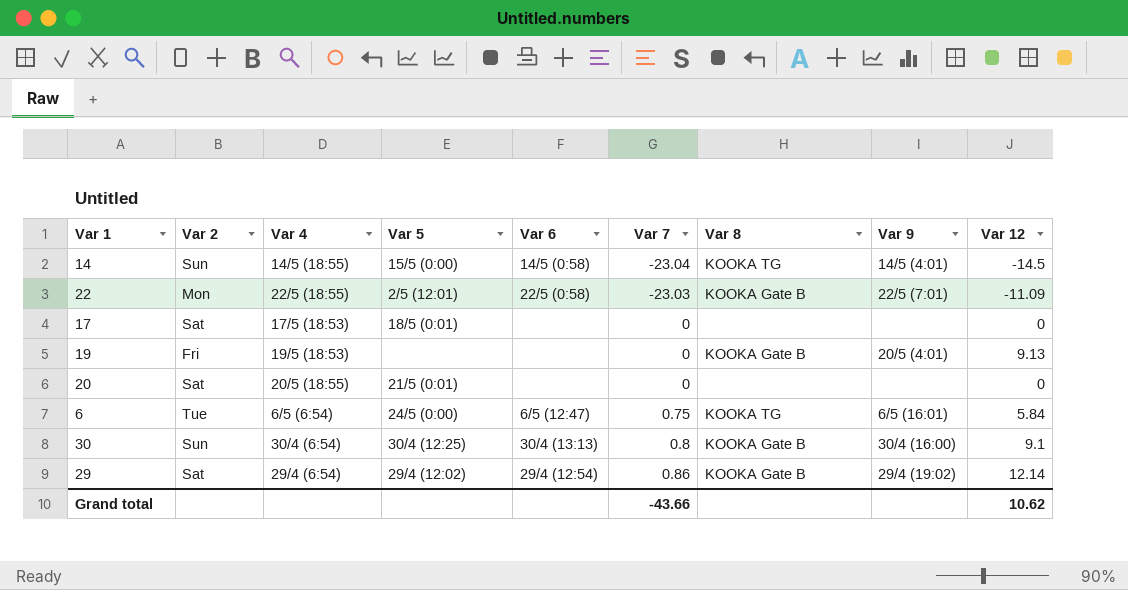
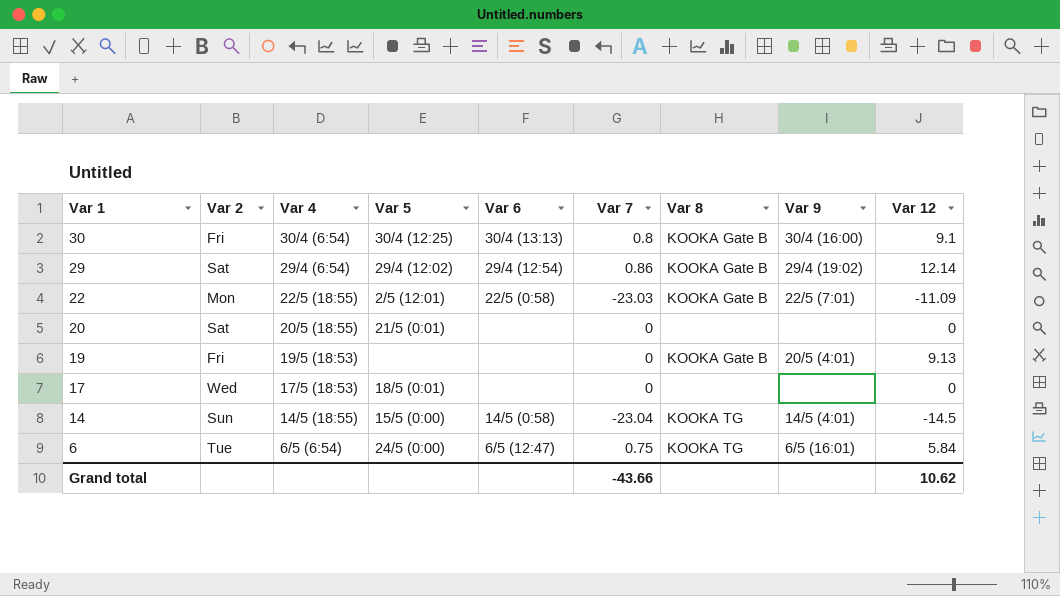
row order: Var 7 ascending -> Var 1 descending
30 | Var 2: Sun -> Fri
17 | Var 2: Sat -> Wed

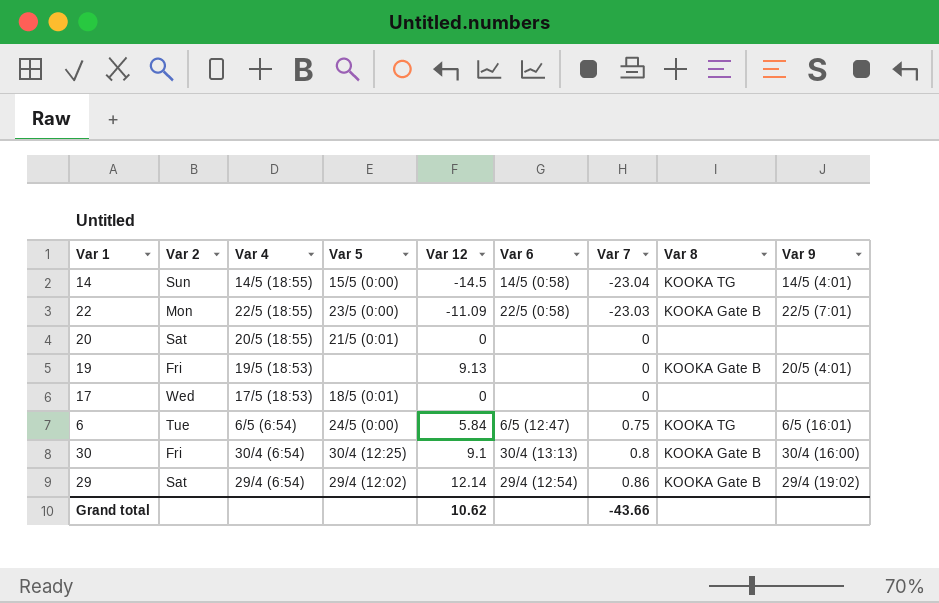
row order: Var 1 descending -> Var 7 ascending
column Var 12 | position: 9 -> 5
22 | Var 5: 2/5 (12:01) -> 23/5 (0:00)

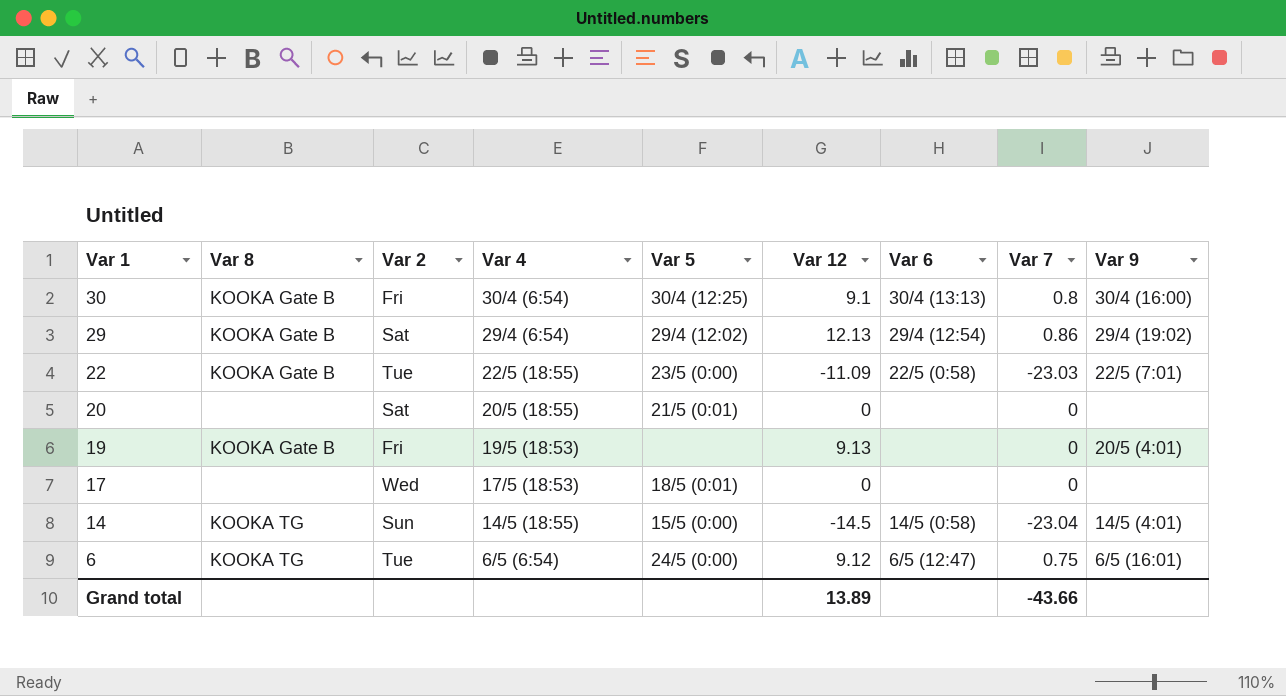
row order: Var 7 ascending -> Var 1 descending
column Var 8 | position: 8 -> 2
29 | Var 12: 12.14 -> 12.13
22 | Var 2: Mon -> Tue
6 | Var 12: 5.84 -> 9.12
Grand total | Var 12: 10.62 -> 13.89

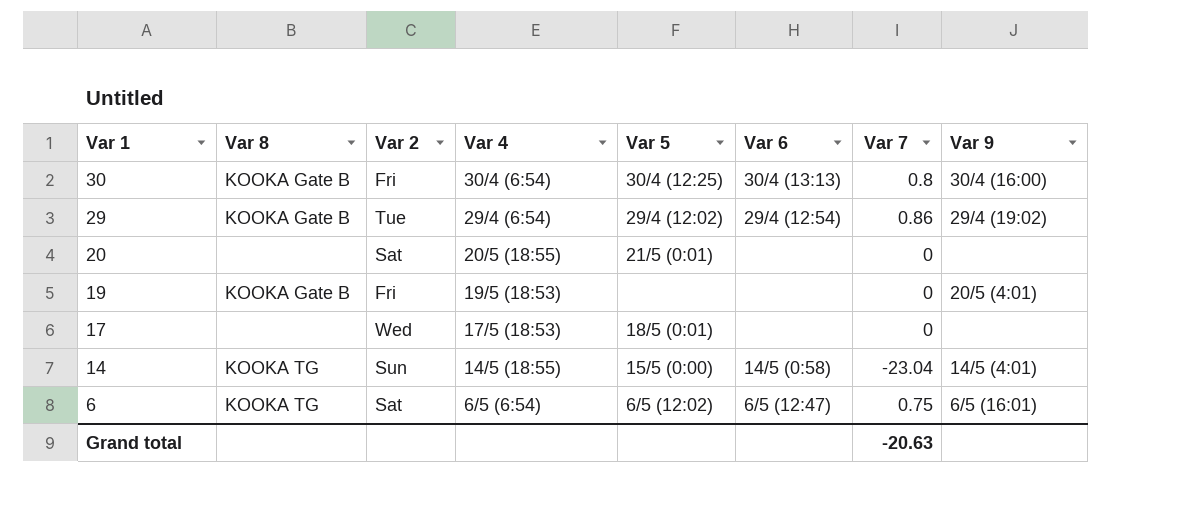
column Var 12 | position: 6 -> none
row 22: KOOKA Gate B | Tue | 22/5 (18:55) | 23/5 (0:00) | -11.09 | 22/5 (0:58) | -23.03 | 22/5 (7:01) -> none
29 | Var 2: Sat -> Tue
6 | Var 2: Tue -> Sat
6 | Var 5: 24/5 (0:00) -> 6/5 (12:02)
Grand total | Var 7: -43.66 -> -20.63

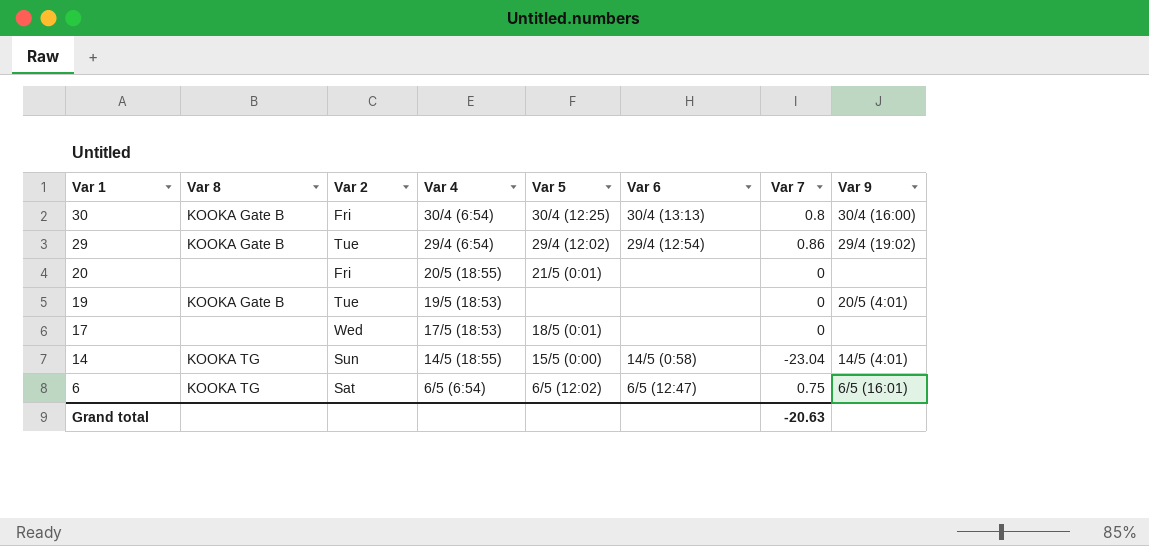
20 | Var 2: Sat -> Fri
19 | Var 2: Fri -> Tue

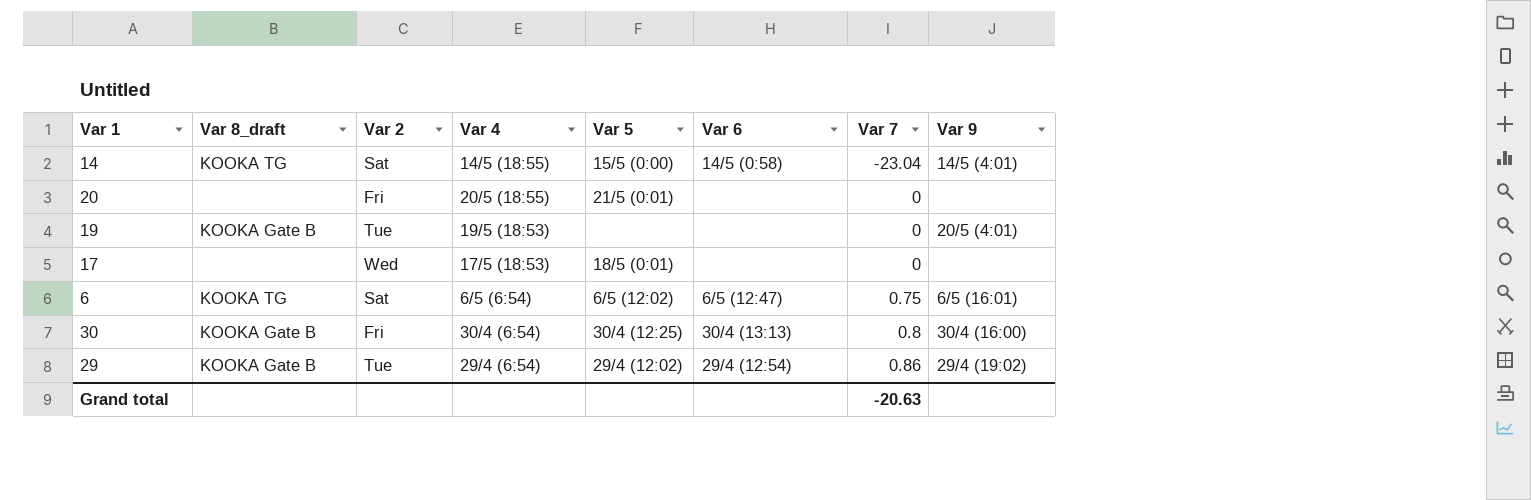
row order: Var 1 descending -> Var 7 ascending
column name: Var 8 -> Var 8_draft
14 | Var 2: Sun -> Sat

